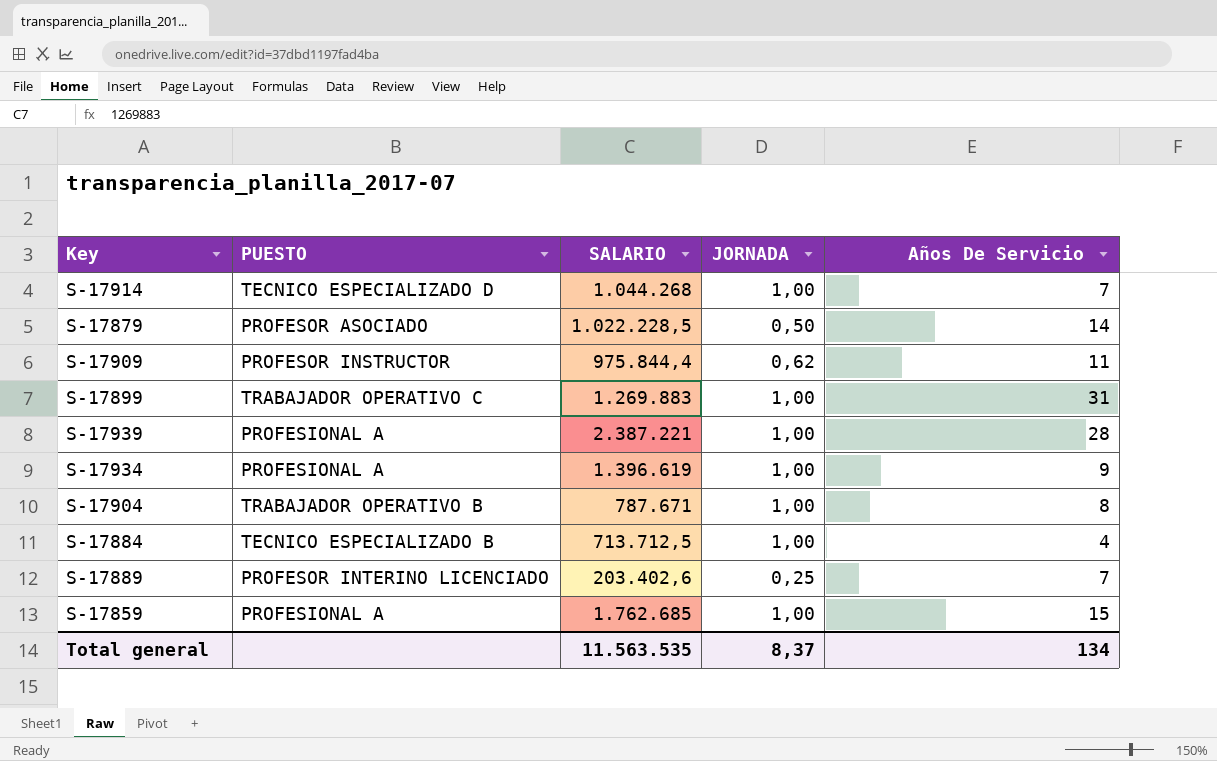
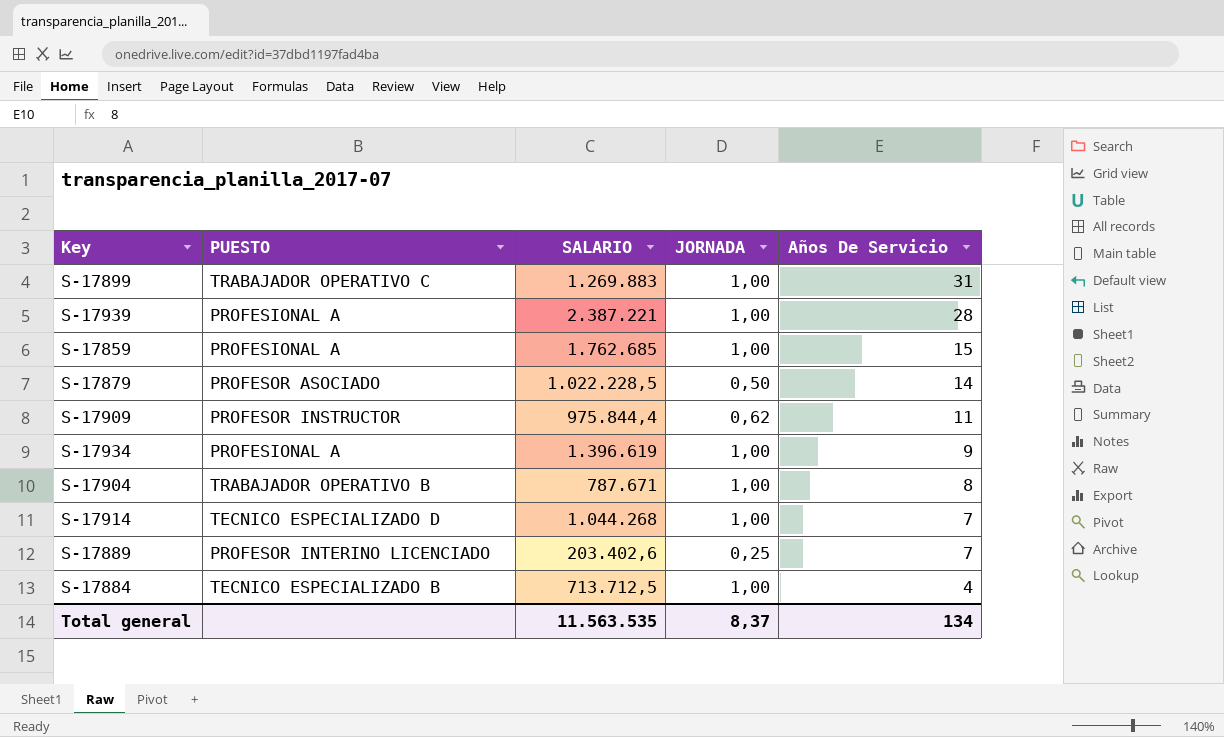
row order: none -> Años De Servicio descending

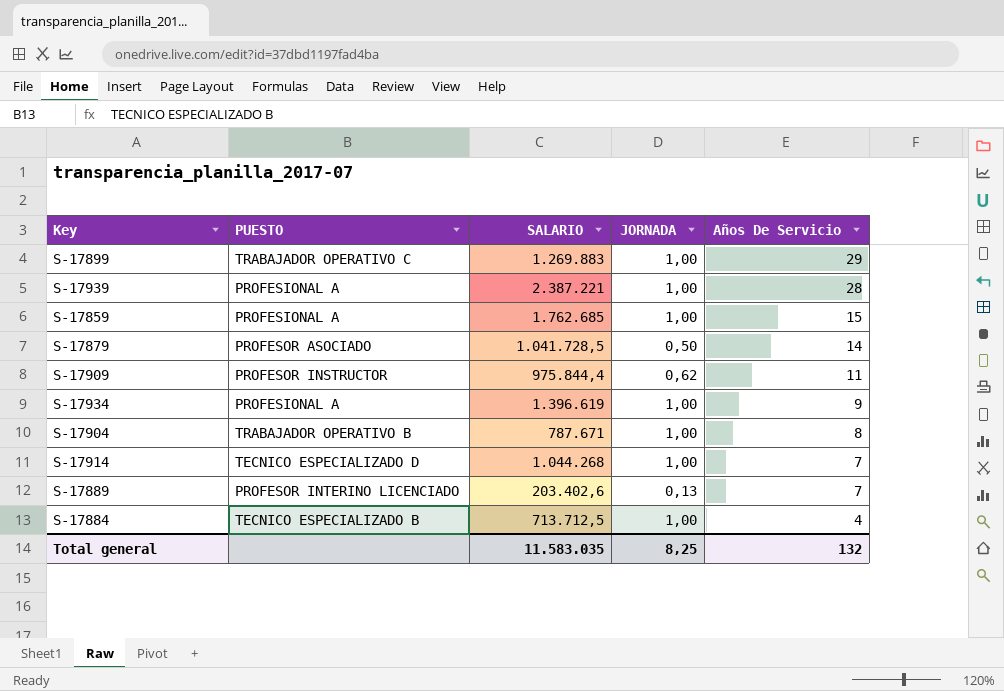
S-17899 | Años De Servicio: 31 -> 29
S-17879 | SALARIO: 1.022.228,5 -> 1.041.728,5
S-17889 | JORNADA: 0,25 -> 0,13
Total general | SALARIO: 11.563.535 -> 11.583.035
Total general | JORNADA: 8,37 -> 8,25
Total general | Años De Servicio: 134 -> 132

